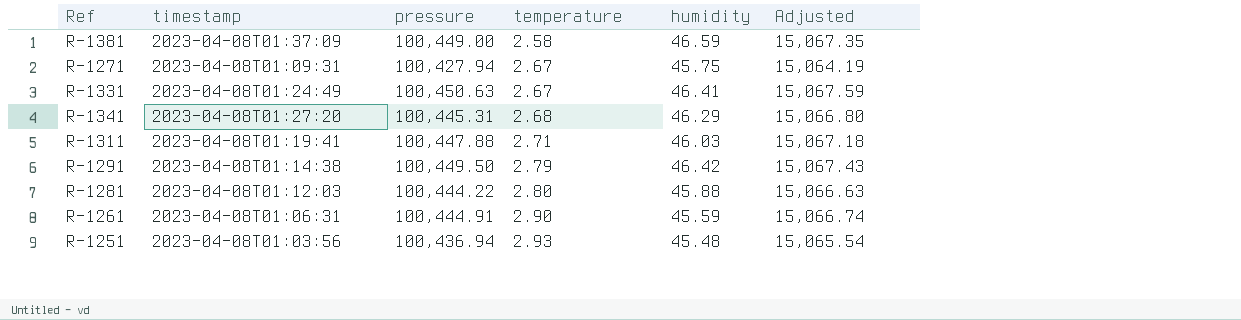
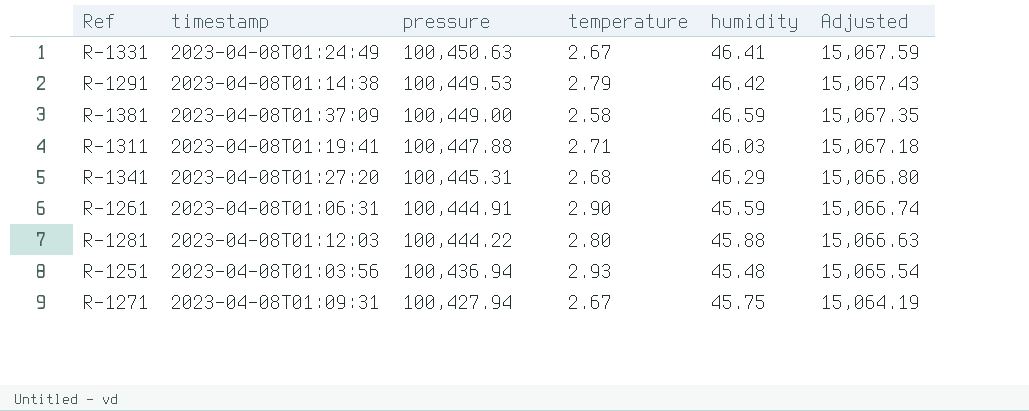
row order: temperature ascending -> pressure descending
R-1291 | pressure: 100,449.50 -> 100,449.53

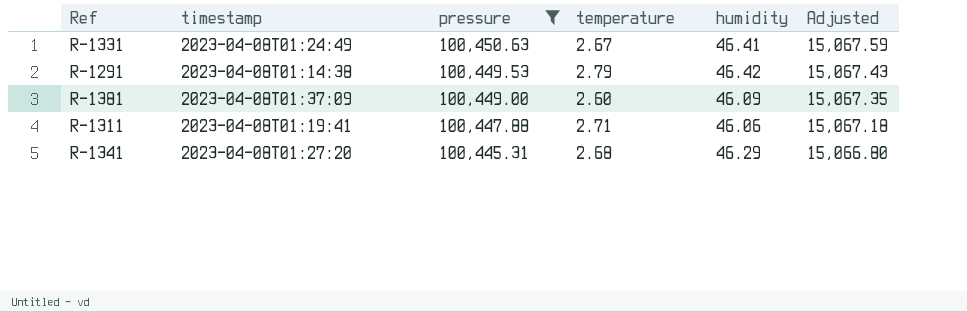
filter: none -> pressure >= 100,445.31
R-1381 | temperature: 2.58 -> 2.60
R-1381 | humidity: 46.59 -> 46.09
R-1311 | humidity: 46.03 -> 46.06

